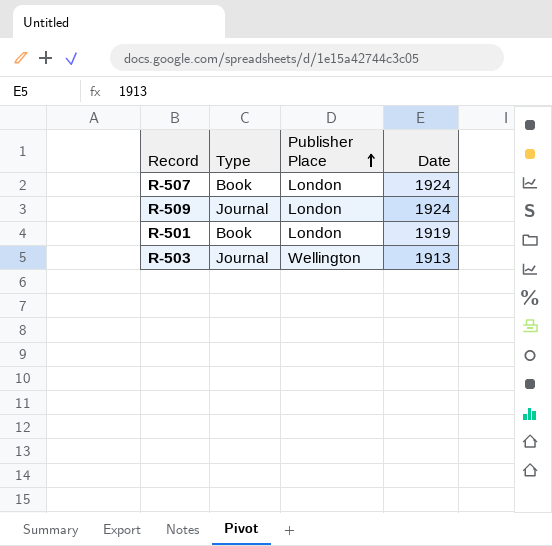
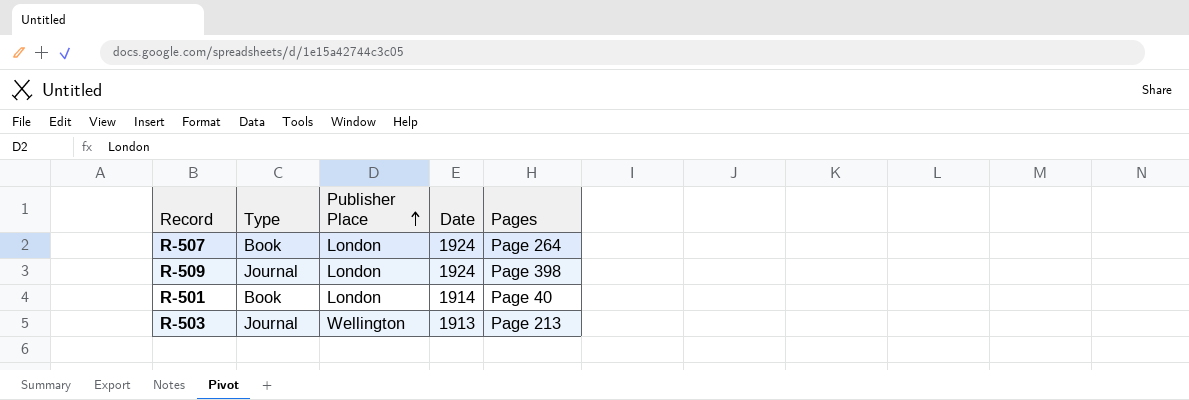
column Pages | position: none -> 5
R-501 | Date: 1919 -> 1914

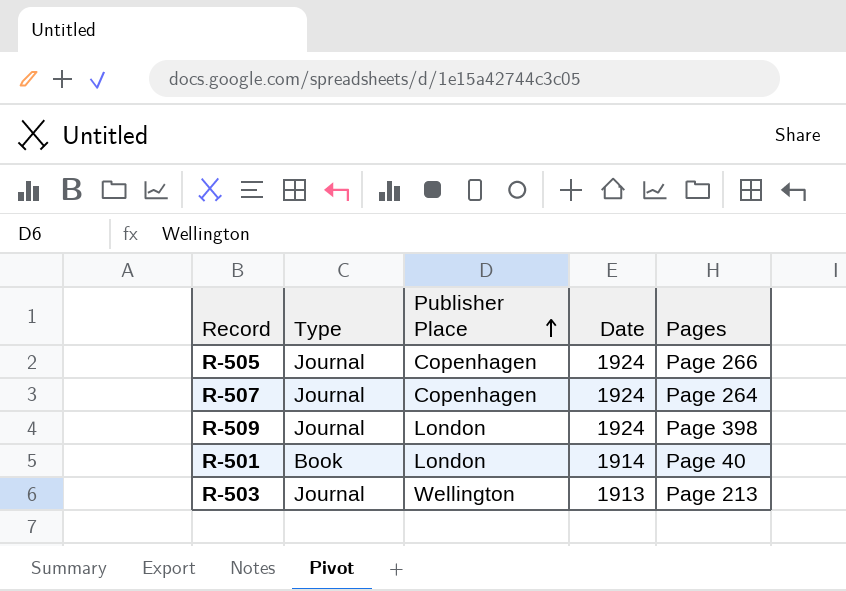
row R-505: none -> Journal | Copenhagen | 1924 | Page 266
R-507 | Type: Book -> Journal
R-507 | Publisher Place: London -> Copenhagen

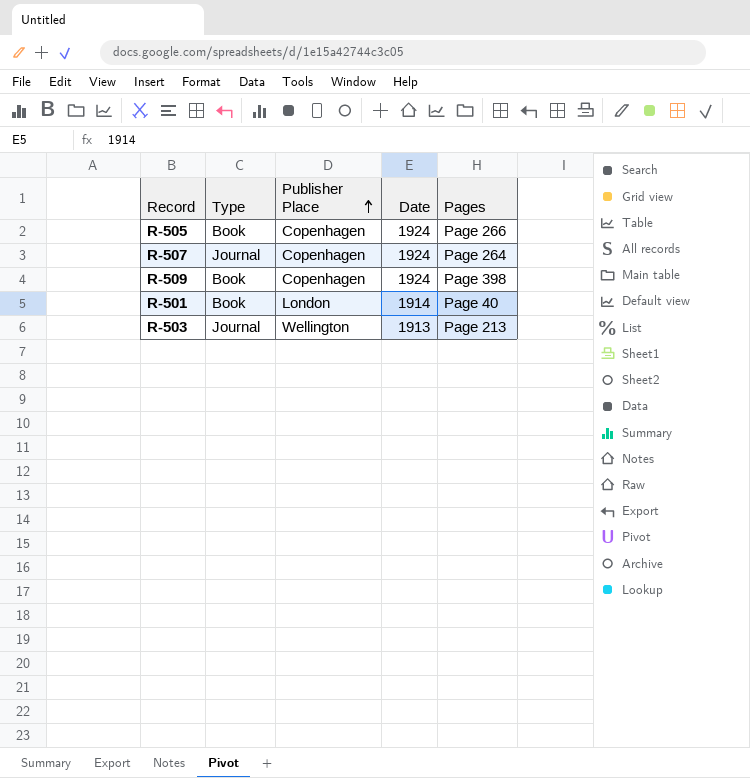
R-505 | Type: Journal -> Book
R-509 | Type: Journal -> Book
R-509 | Publisher Place: London -> Copenhagen

